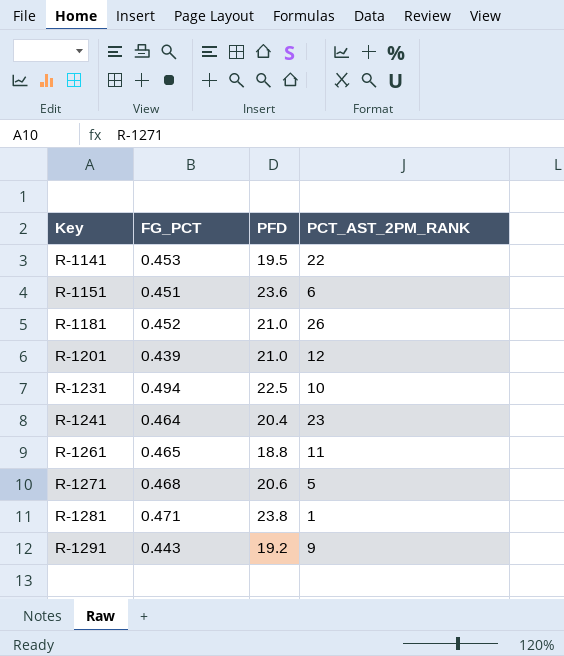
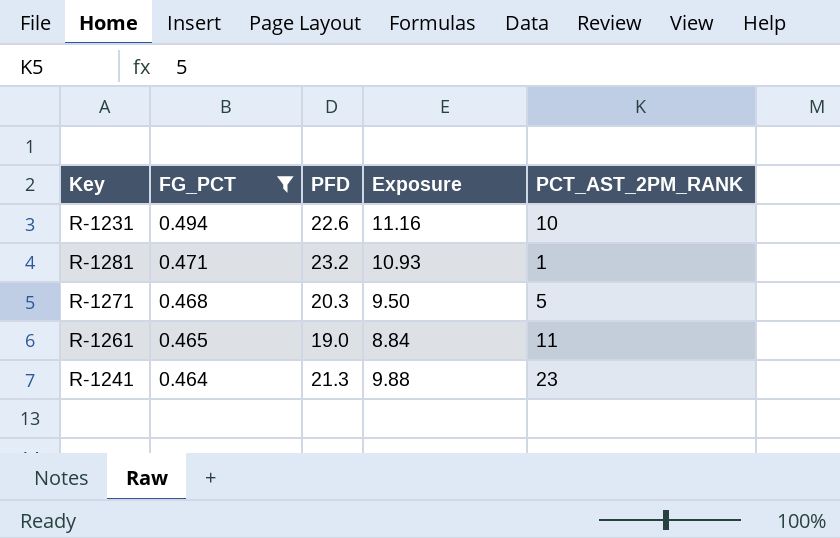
filter: none -> FG_PCT >= 0.464
row order: Key ascending -> FG_PCT descending
column Exposure | formula: none -> [FG_PCT] * [PFD]
R-1231 | PFD: 22.5 -> 22.6
R-1281 | PFD: 23.8 -> 23.2
R-1271 | PFD: 20.6 -> 20.3
R-1261 | PFD: 18.8 -> 19.0
R-1241 | PFD: 20.4 -> 21.3

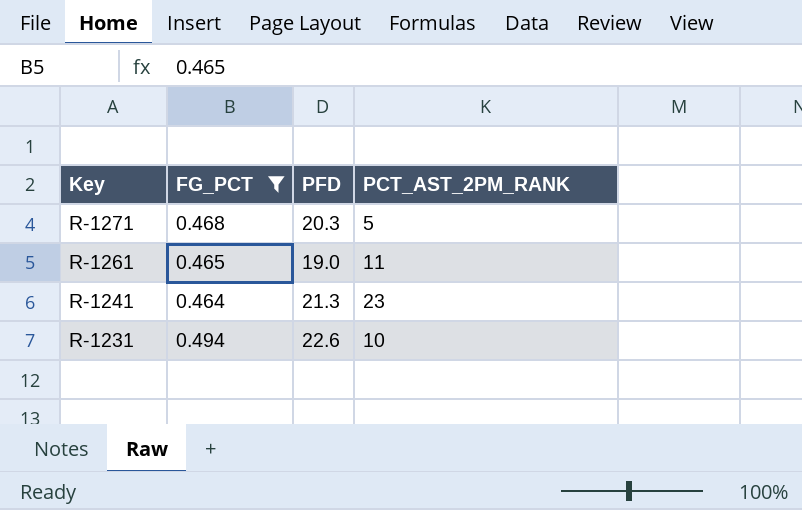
row order: FG_PCT descending -> Key descending
column Exposure | formula: [FG_PCT] * [PFD] -> none
row R-1281: 0.471 | 23.2 | 10.93 | 1 -> none

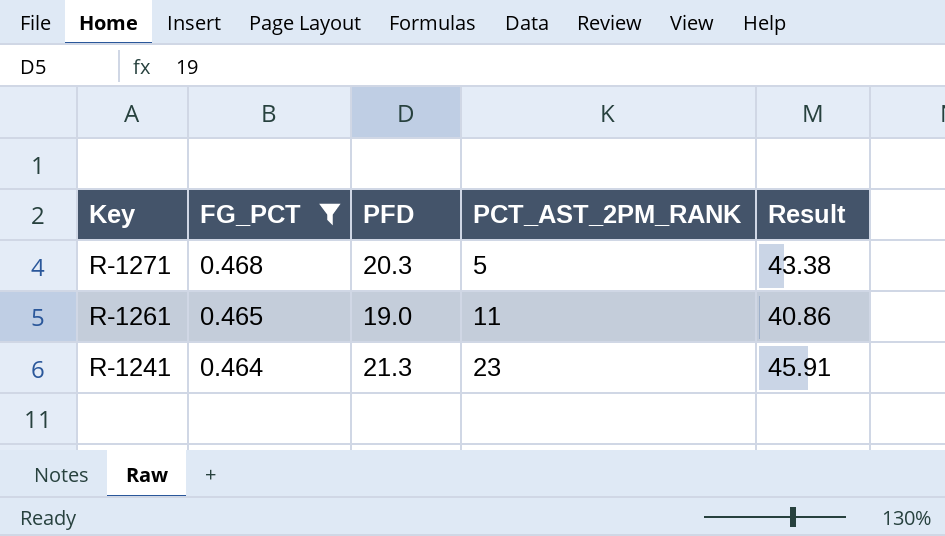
column Result | formula: none -> [PFD] / [FG_PCT]
row R-1231: 0.494 | 22.6 | 10 -> none

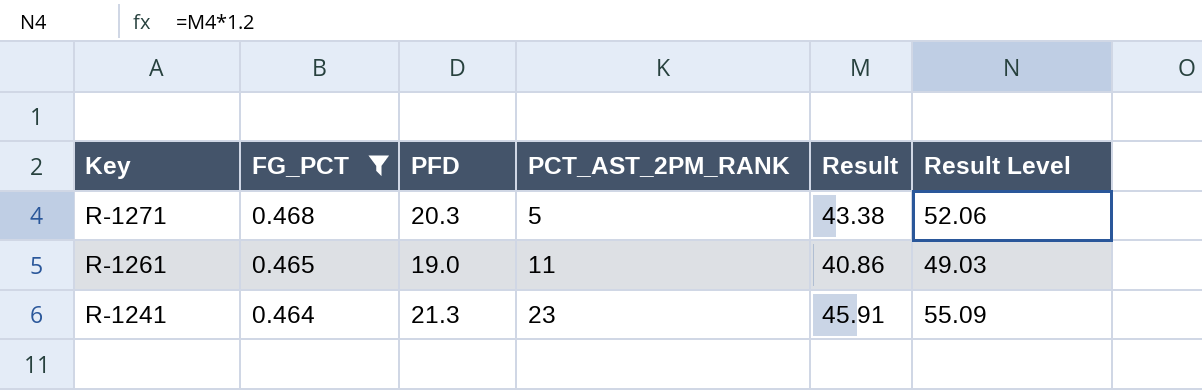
column Result Level | formula: none -> [Result] * 1.2

